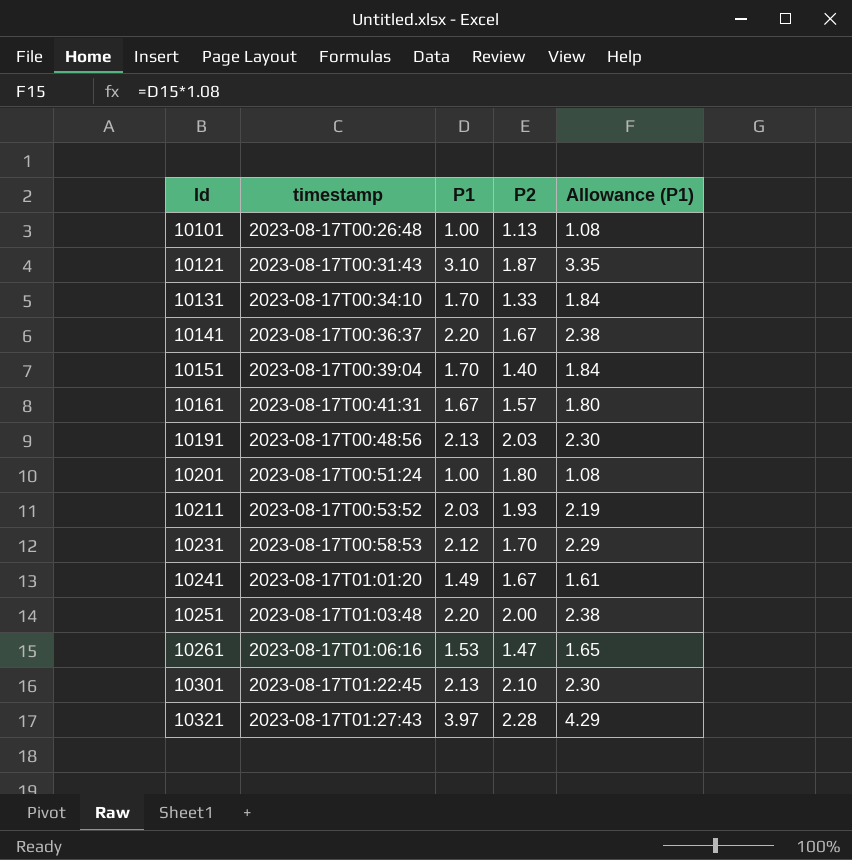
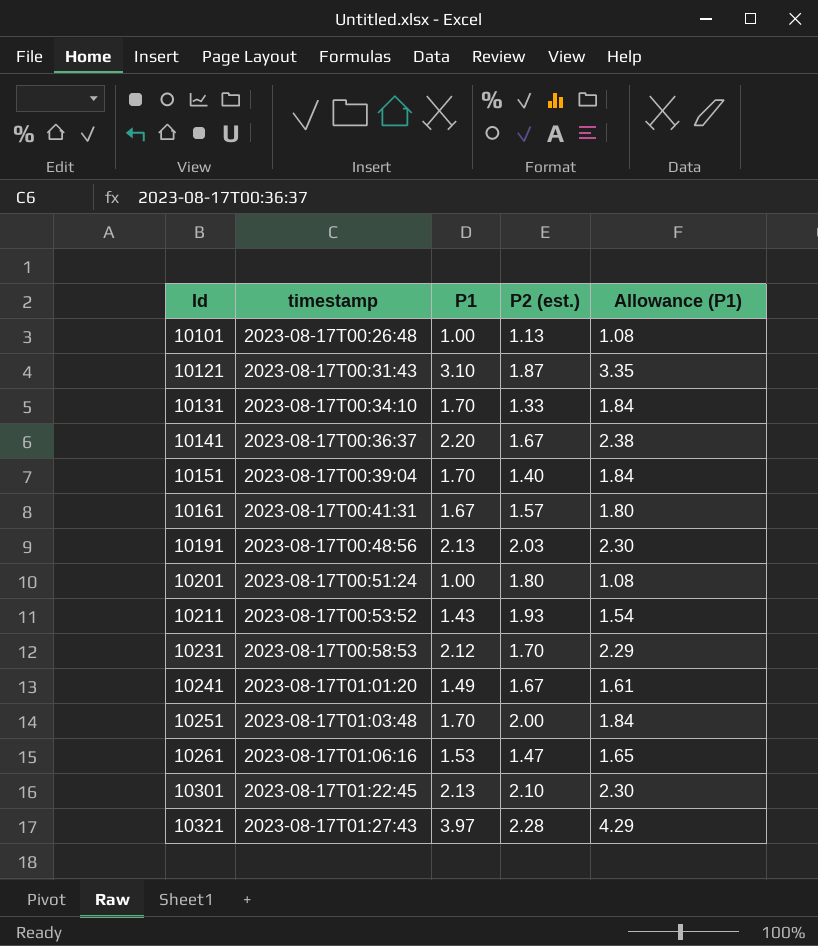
column name: P2 -> P2 (est.)
10211 | P1: 2.03 -> 1.43
10211 | Allowance (P1): 2.19 -> 1.54
10251 | P1: 2.20 -> 1.70
10251 | Allowance (P1): 2.38 -> 1.84

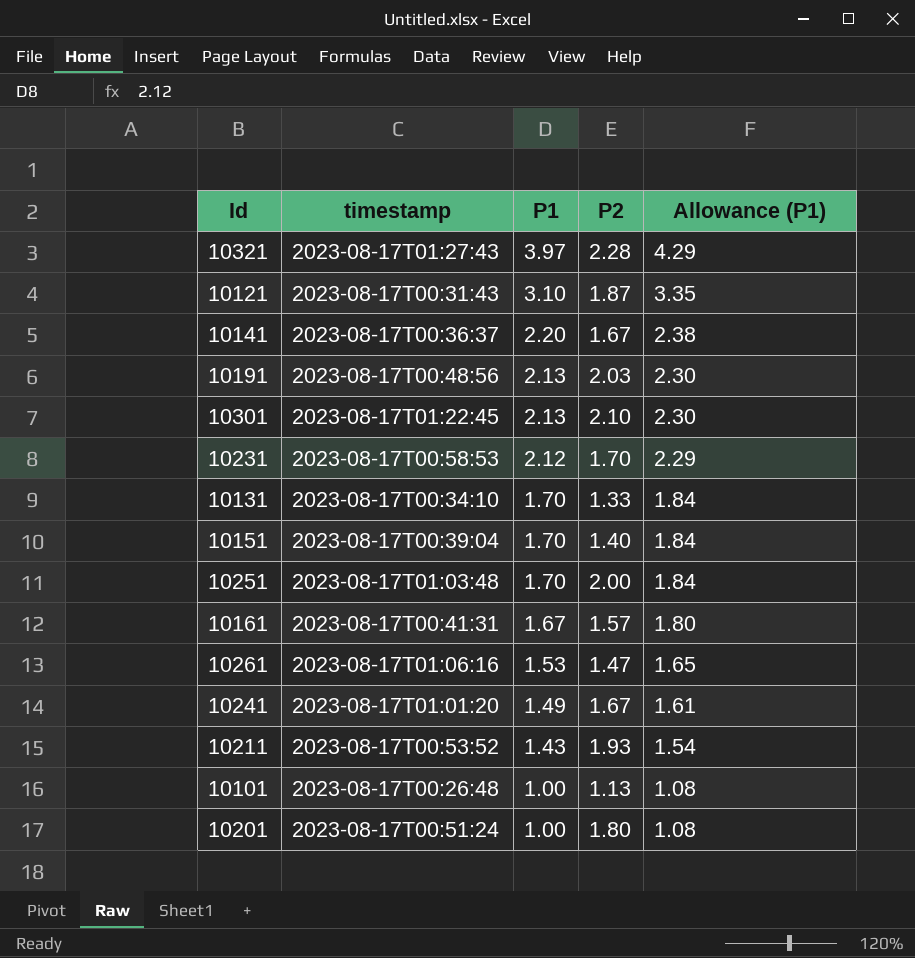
row order: Id ascending -> P1 descending
column name: P2 (est.) -> P2

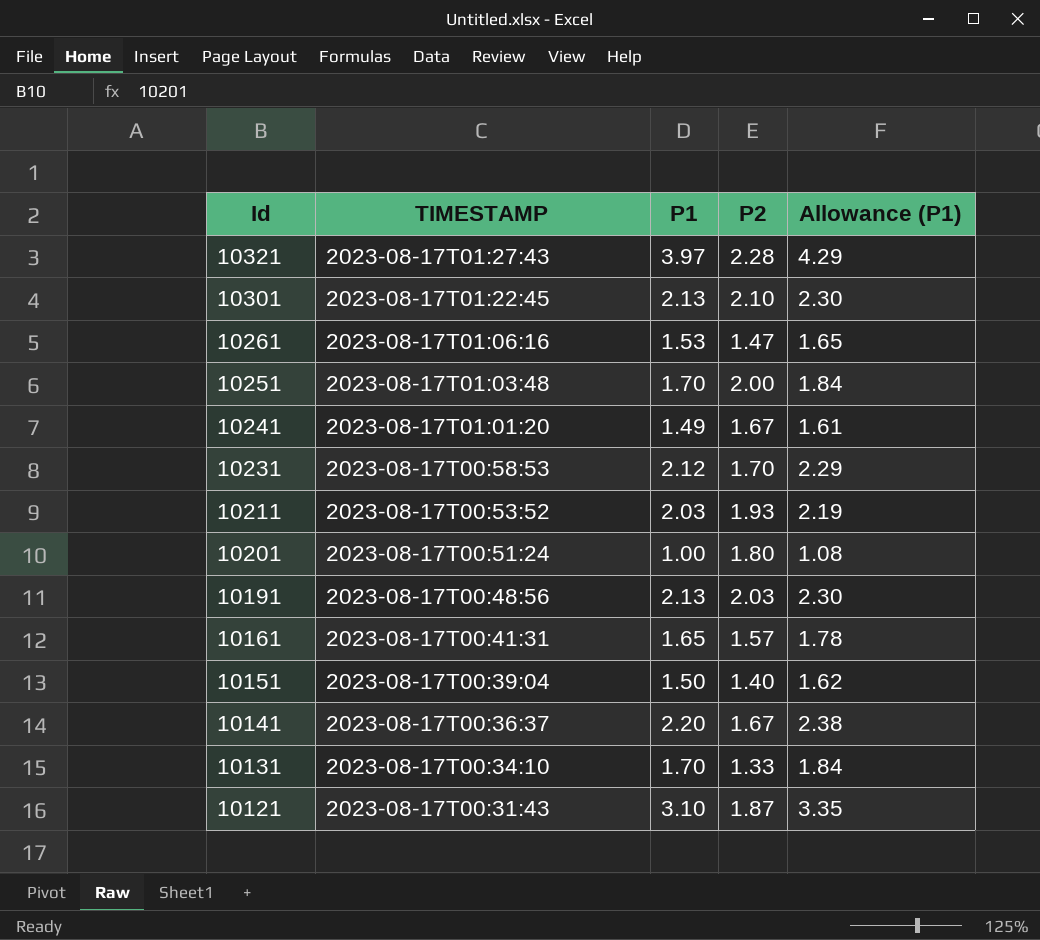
row order: P1 descending -> Id descending
column name: timestamp -> TIMESTAMP
row 10101: 2023-08-17T00:26:48 | 1.00 | 1.13 | 1.08 -> none
10211 | P1: 1.43 -> 2.03
10211 | Allowance (P1): 1.54 -> 2.19
10161 | P1: 1.67 -> 1.65
10161 | Allowance (P1): 1.80 -> 1.78
10151 | P1: 1.70 -> 1.50
10151 | Allowance (P1): 1.84 -> 1.62

